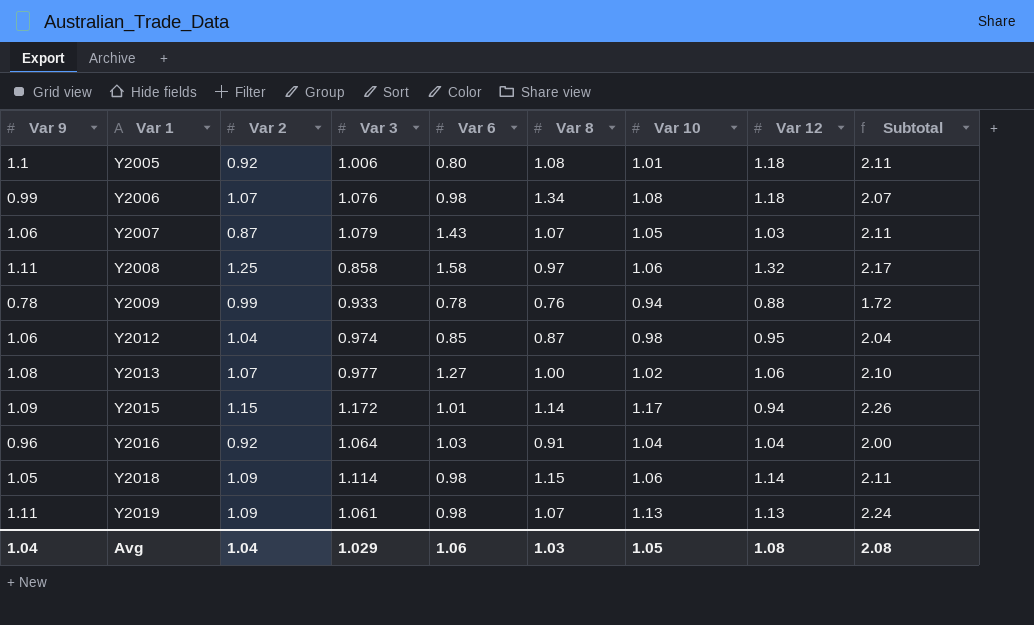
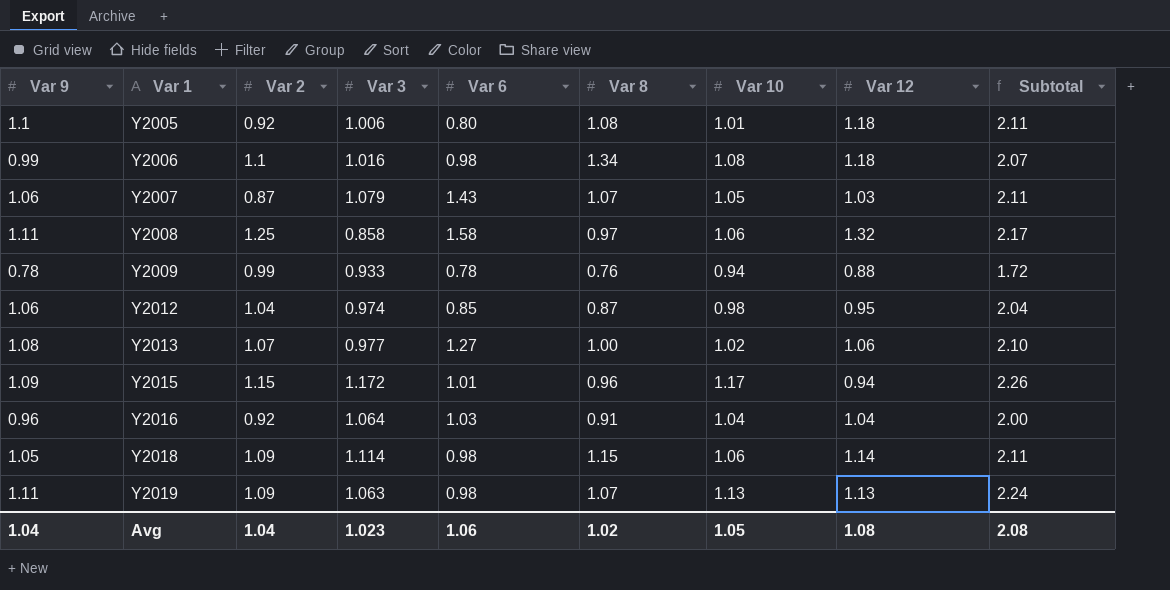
Y2006 | Var 2: 1.07 -> 1.1
Y2006 | Var 3: 1.076 -> 1.016
Y2015 | Var 8: 1.14 -> 0.96
Y2019 | Var 3: 1.061 -> 1.063
Avg | Var 3: 1.029 -> 1.023
Avg | Var 8: 1.03 -> 1.02

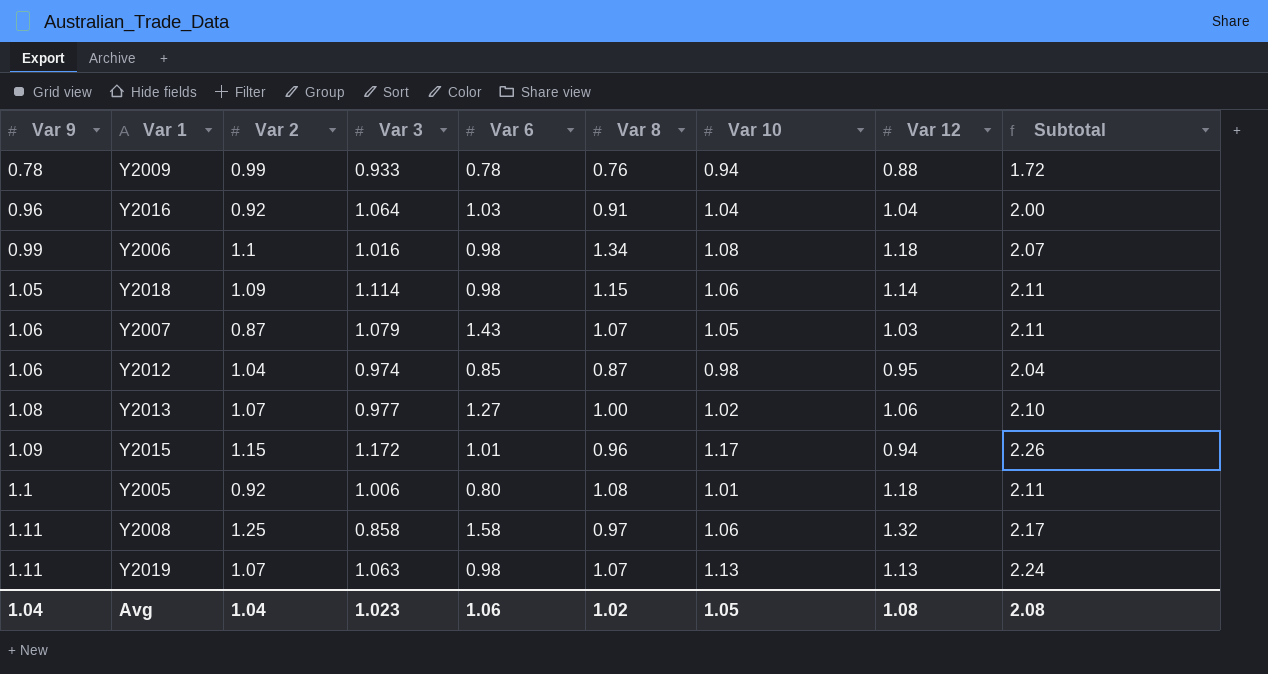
row order: Var 1 ascending -> Var 9 ascending
Y2019 | Var 2: 1.09 -> 1.07

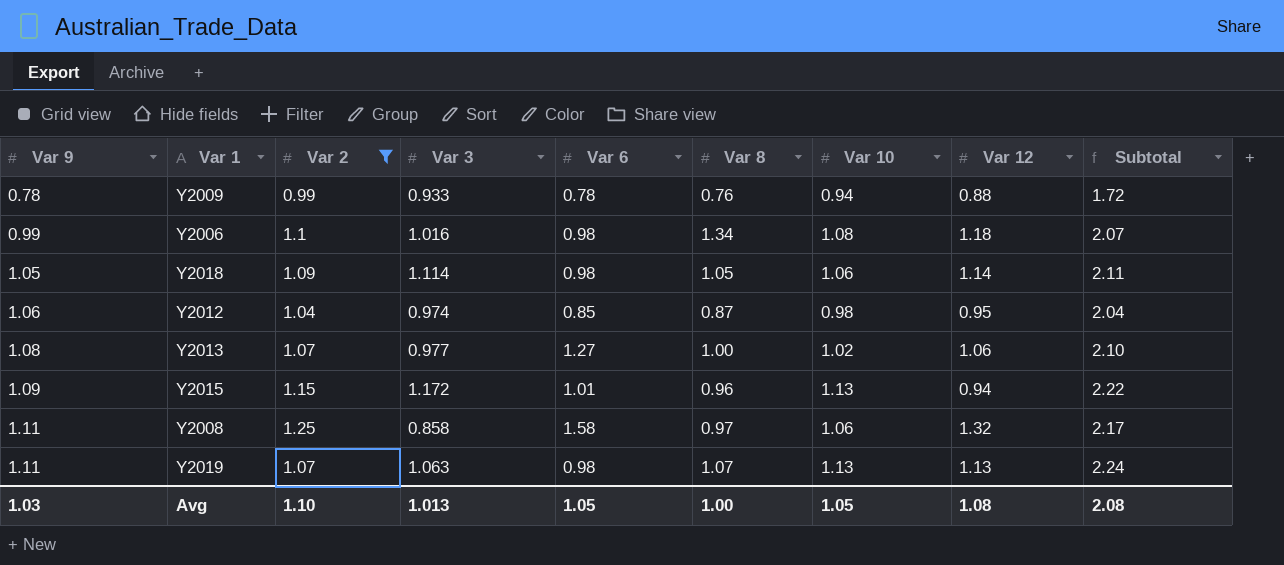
filter: none -> Var 2 >= 0.99
Y2018 | Var 8: 1.15 -> 1.05
Y2015 | Var 10: 1.17 -> 1.13
Y2015 | Subtotal: 2.26 -> 2.22
Avg | Var 9: 1.04 -> 1.03
Avg | Var 2: 1.04 -> 1.10
Avg | Var 3: 1.023 -> 1.013
Avg | Var 6: 1.06 -> 1.05
Avg | Var 8: 1.02 -> 1.00

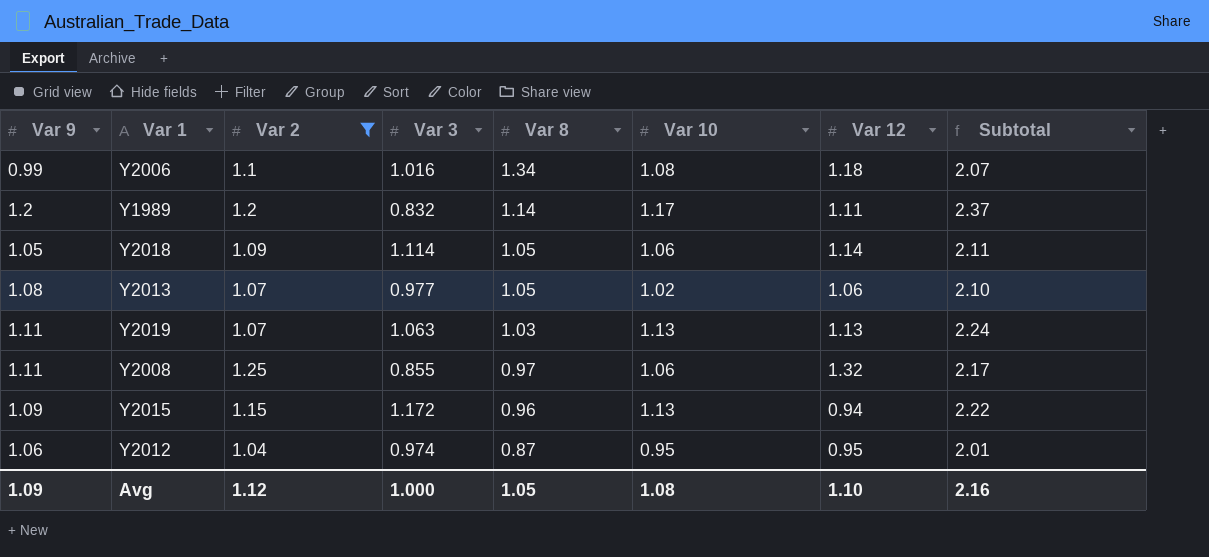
row order: Var 9 ascending -> Var 8 descending
column Var 6 | position: 5 -> none
row Y2009: 0.78 | 0.99 | 0.933 | 0.78 | 0.76 | 0.94 | 0.88 | 1.72 -> none
row Y1989: none -> 1.2 | 1.2 | 0.832 | 1.14 | 1.17 | 1.11 | 2.37
Y2013 | Var 8: 1.00 -> 1.05
Y2019 | Var 8: 1.07 -> 1.03
Y2008 | Var 3: 0.858 -> 0.855
Y2012 | Var 10: 0.98 -> 0.95
Y2012 | Subtotal: 2.04 -> 2.01
Avg | Var 9: 1.03 -> 1.09
Avg | Var 2: 1.10 -> 1.12
Avg | Var 3: 1.013 -> 1.000
Avg | Var 8: 1.00 -> 1.05
Avg | Var 10: 1.05 -> 1.08
Avg | Var 12: 1.08 -> 1.10
Avg | Subtotal: 2.08 -> 2.16

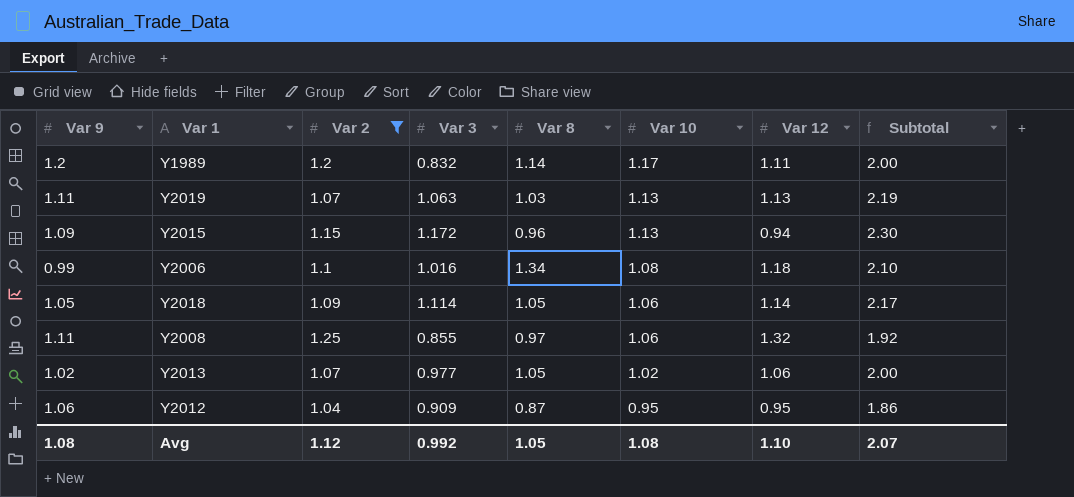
row order: Var 8 descending -> Var 10 descending
column Subtotal | formula: [Var 9] + [Var 10] -> [Var 3] + [Var 10]
Y2013 | Var 9: 1.08 -> 1.02
Y2012 | Var 3: 0.974 -> 0.909
Avg | Var 9: 1.09 -> 1.08
Avg | Var 3: 1.000 -> 0.992
Avg | Subtotal: 2.16 -> 2.07

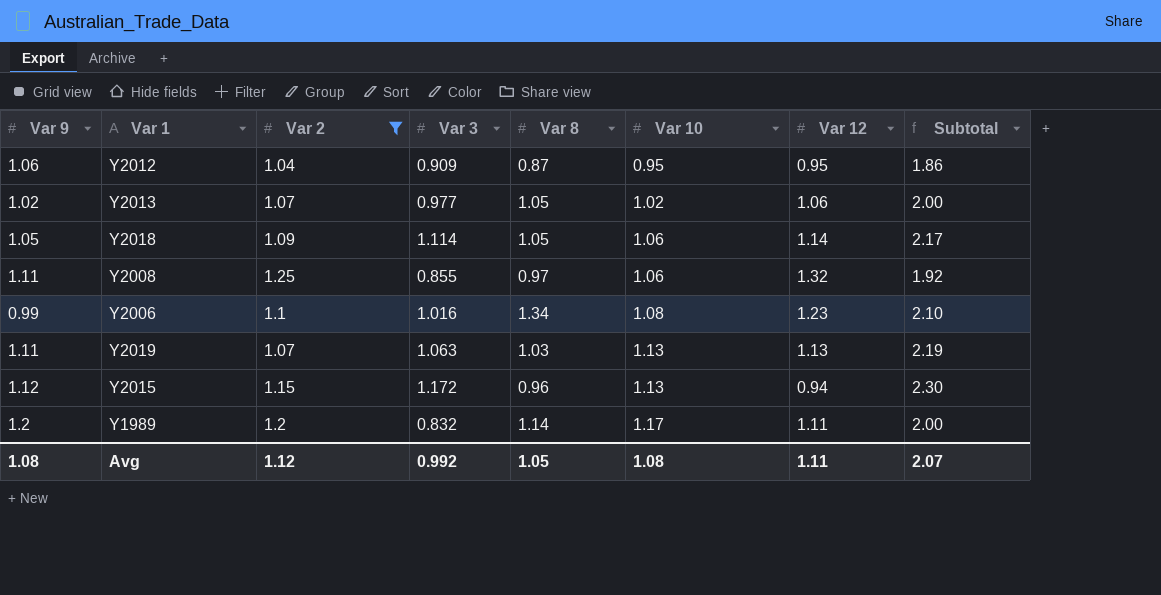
row order: Var 10 descending -> Var 10 ascending
Y2006 | Var 12: 1.18 -> 1.23
Y2015 | Var 9: 1.09 -> 1.12
Avg | Var 12: 1.10 -> 1.11

